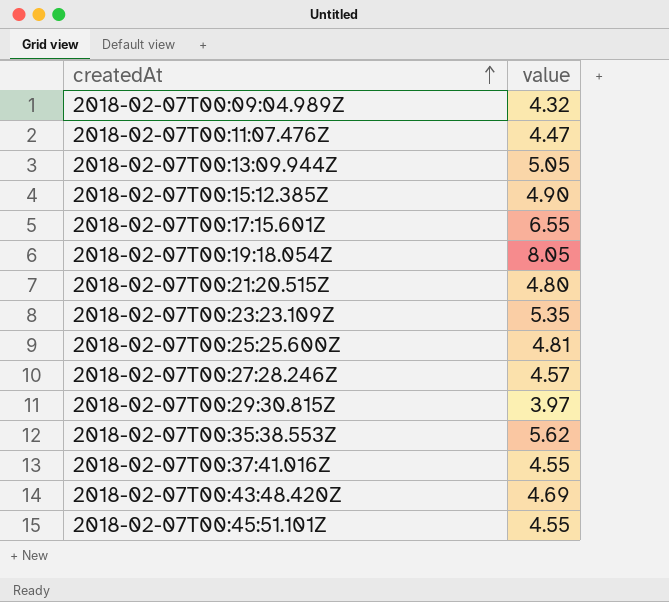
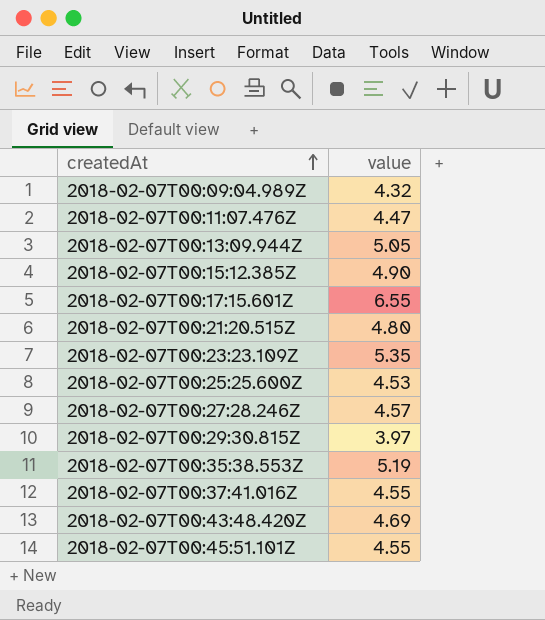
row 2018-02-07T00:19:18.054Z: 8.05 -> none
2018-02-07T00:25:25.600Z | value: 4.81 -> 4.53
2018-02-07T00:35:38.553Z | value: 5.62 -> 5.19

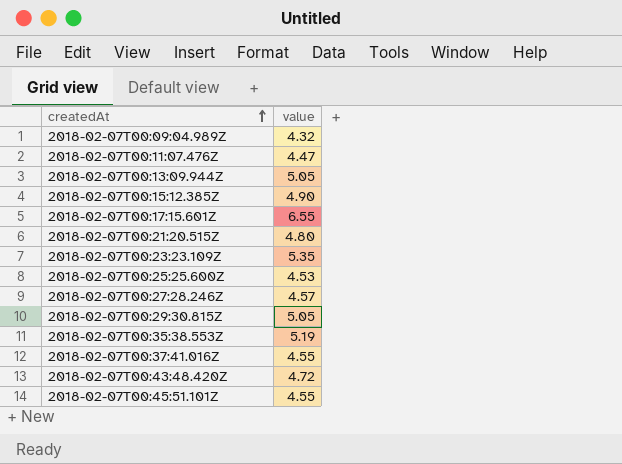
2018-02-07T00:29:30.815Z | value: 3.97 -> 5.05
2018-02-07T00:43:48.420Z | value: 4.69 -> 4.72

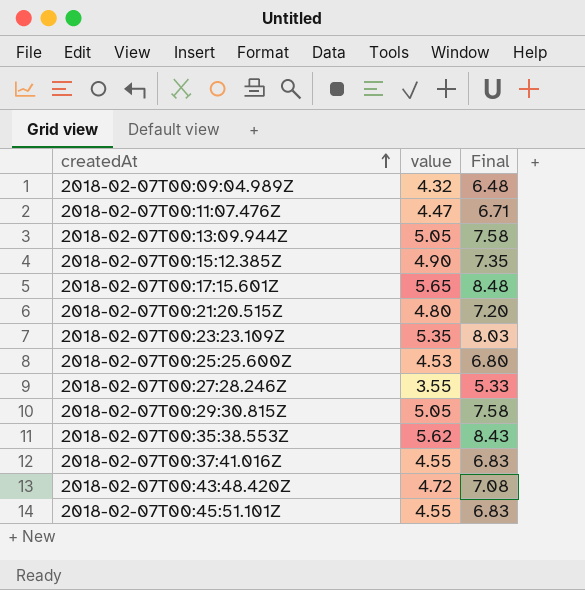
column Final | formula: none -> [value] * 1.5
2018-02-07T00:17:15.601Z | value: 6.55 -> 5.65
2018-02-07T00:27:28.246Z | value: 4.57 -> 3.55
2018-02-07T00:35:38.553Z | value: 5.19 -> 5.62

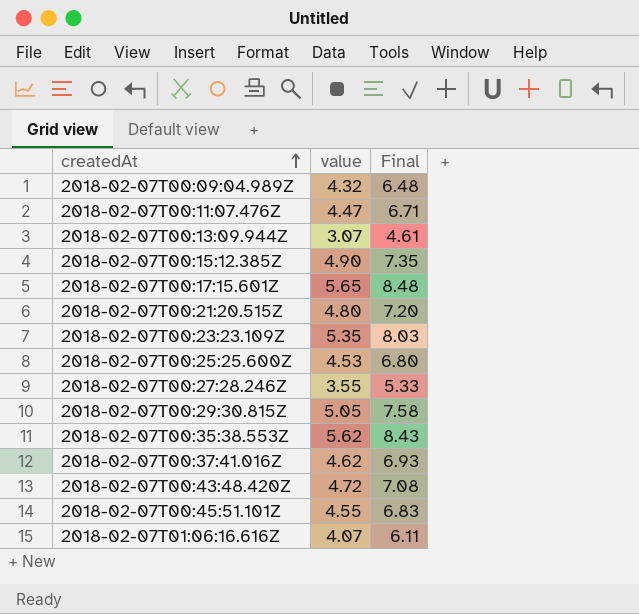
2018-02-07T00:13:09.944Z | value: 5.05 -> 3.07
2018-02-07T00:13:09.944Z | Final: 7.58 -> 4.61
2018-02-07T00:37:41.016Z | value: 4.55 -> 4.62
2018-02-07T00:37:41.016Z | Final: 6.83 -> 6.93
row 2018-02-07T01:06:16.616Z: none -> 4.07 | 6.11

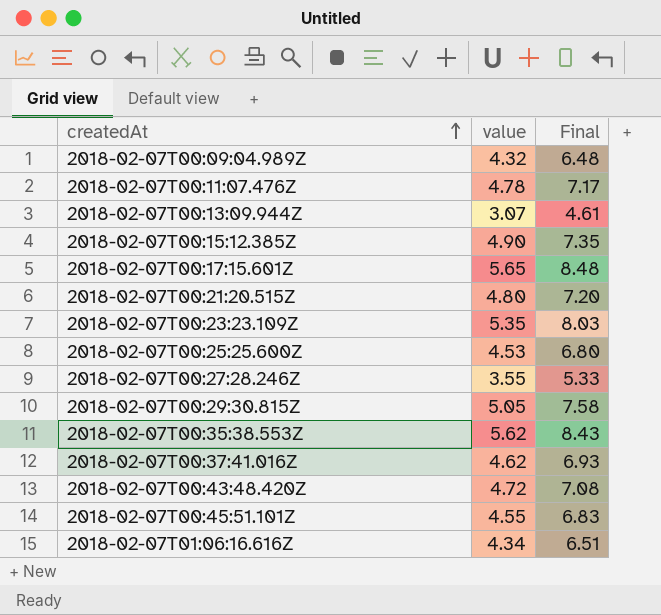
2018-02-07T00:11:07.476Z | value: 4.47 -> 4.78
2018-02-07T00:11:07.476Z | Final: 6.71 -> 7.17
2018-02-07T01:06:16.616Z | value: 4.07 -> 4.34
2018-02-07T01:06:16.616Z | Final: 6.11 -> 6.51

